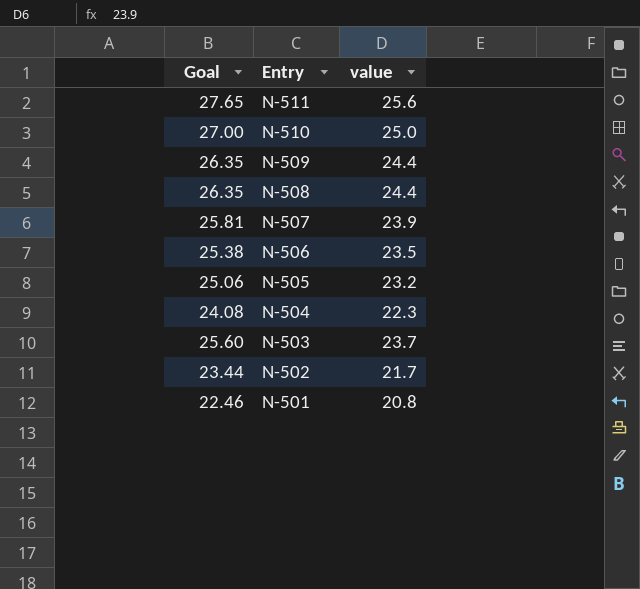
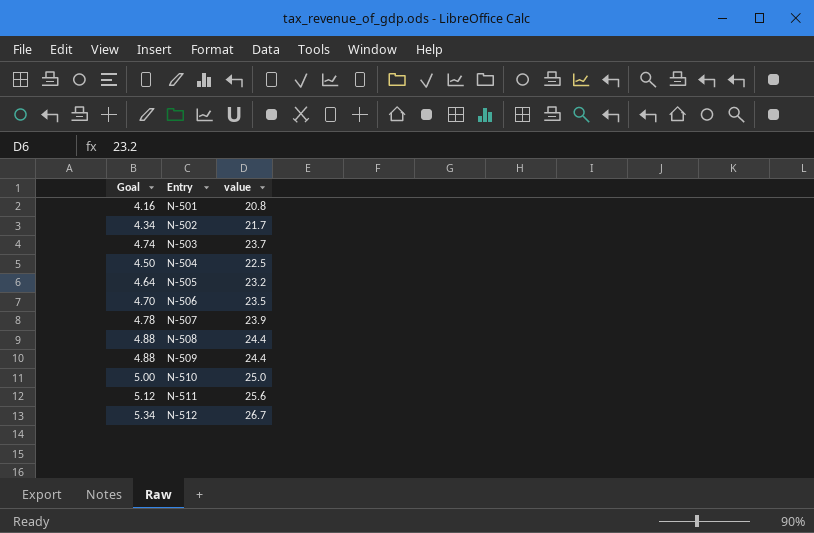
row order: Entry descending -> Entry ascending
column Goal | formula: [value] * 1.08 -> [value] * 0.2
N-504 | value: 22.3 -> 22.5
row N-512: none -> 5.34 | 26.7

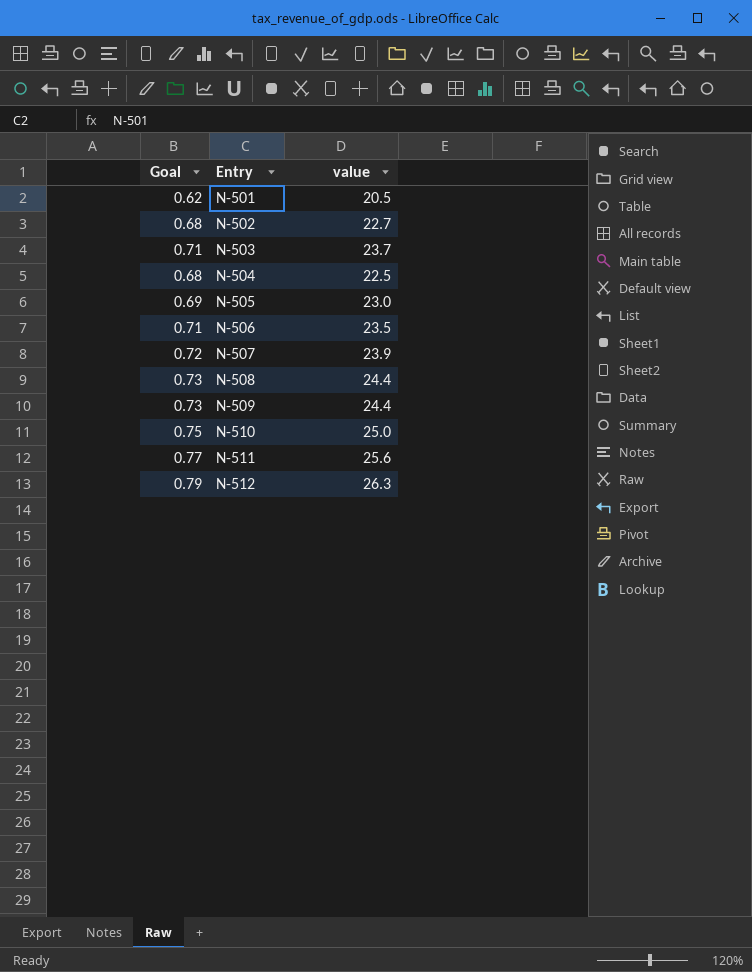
column Goal | formula: [value] * 0.2 -> [value] * 0.03
N-501 | value: 20.8 -> 20.5
N-502 | value: 21.7 -> 22.7
N-505 | value: 23.2 -> 23.0
N-512 | value: 26.7 -> 26.3

